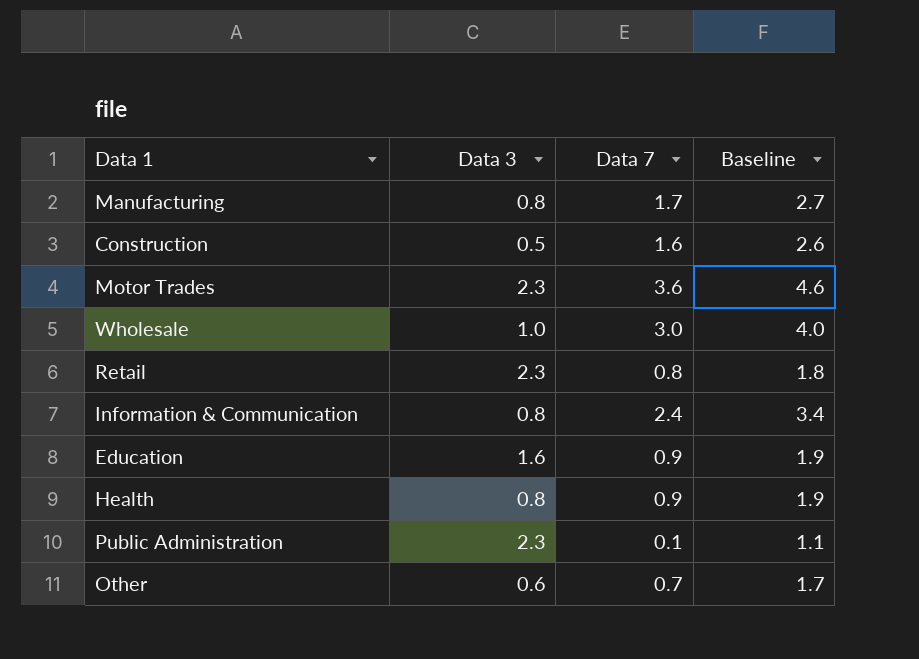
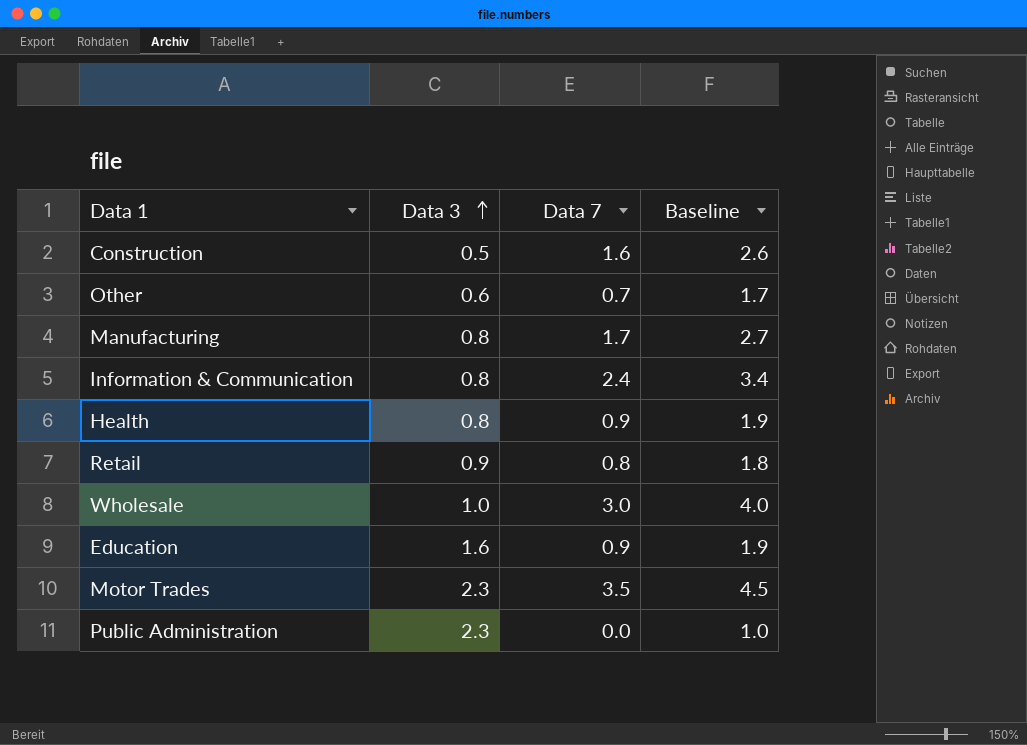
row order: none -> Data 3 ascending
Retail | Data 3: 2.3 -> 0.9
Motor Trades | Data 7: 3.6 -> 3.5
Motor Trades | Baseline: 4.6 -> 4.5
Public Administration | Data 7: 0.1 -> 0.0
Public Administration | Baseline: 1.1 -> 1.0

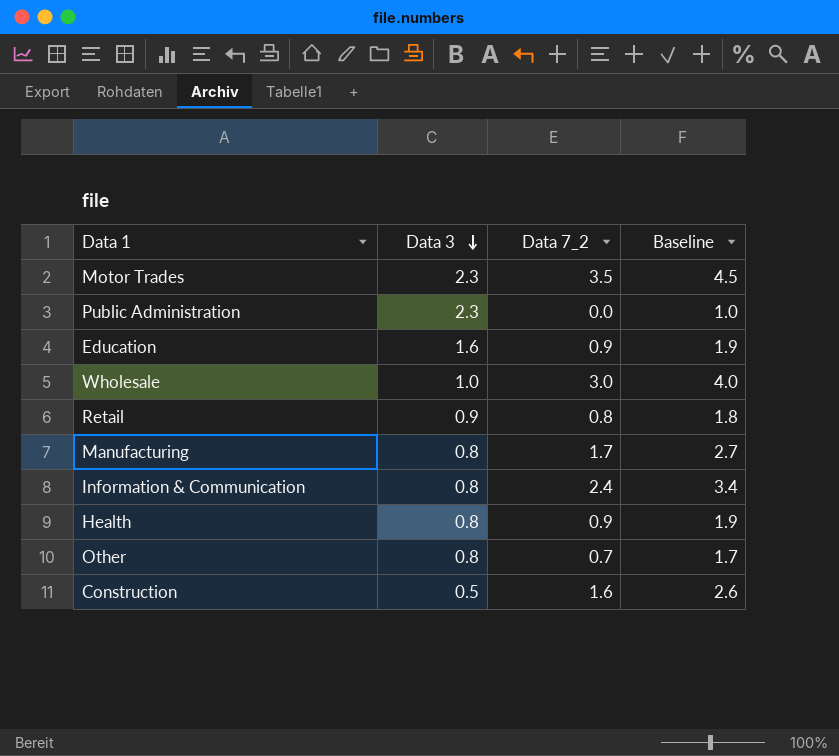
row order: Data 3 ascending -> Data 3 descending
column name: Data 7 -> Data 7_2
Other | Data 3: 0.6 -> 0.8

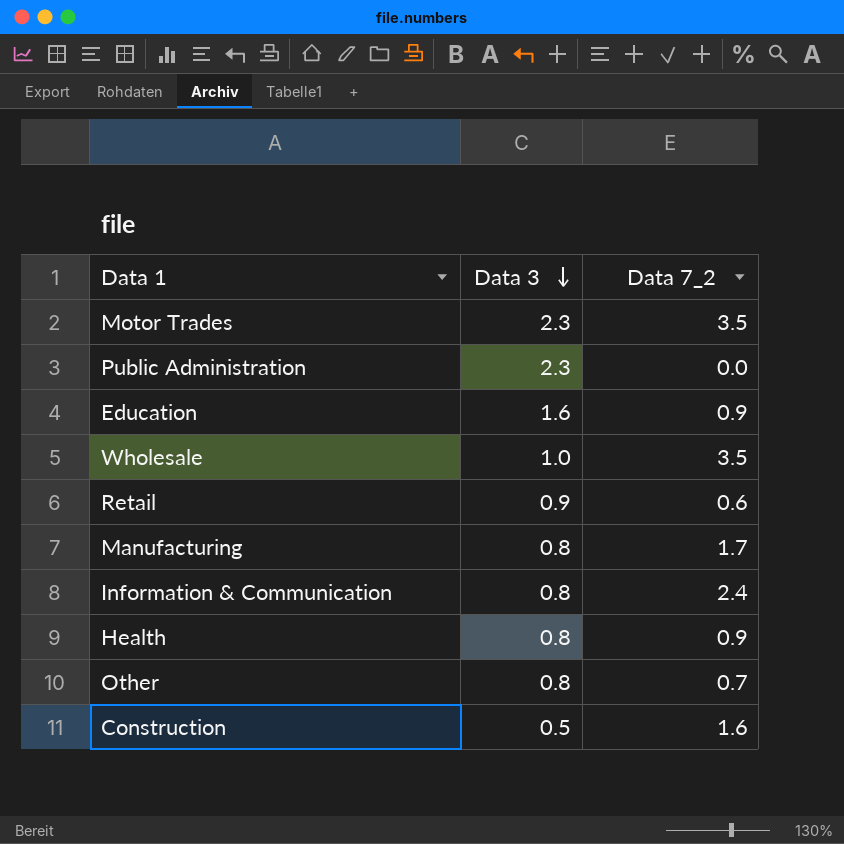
column Baseline | formula: [Data 7_2] + 1 -> none
Wholesale | Data 7_2: 3.0 -> 3.5
Retail | Data 7_2: 0.8 -> 0.6

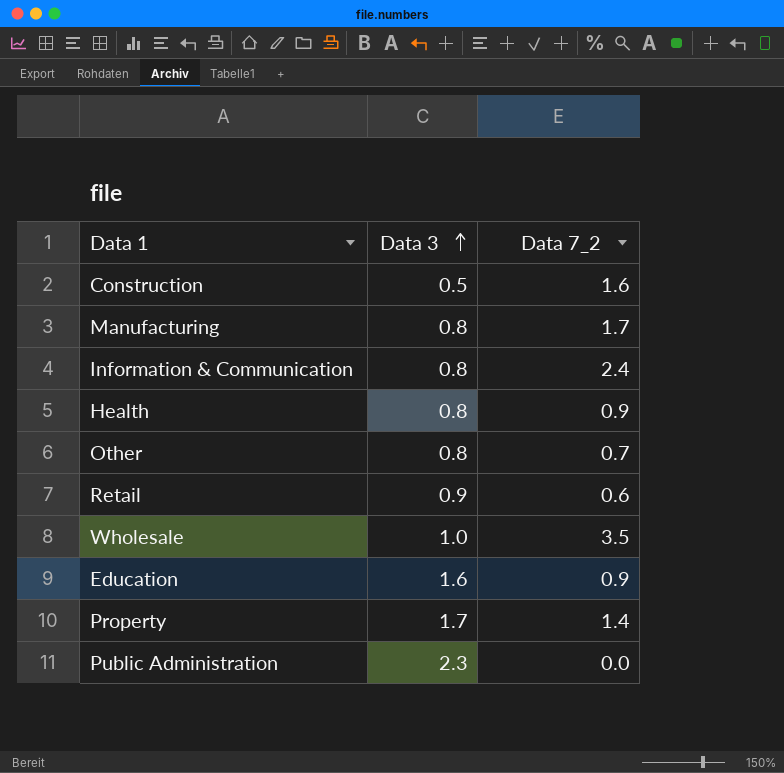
row order: Data 3 descending -> Data 3 ascending
row Motor Trades: 2.3 | 3.5 -> none
row Property: none -> 1.7 | 1.4

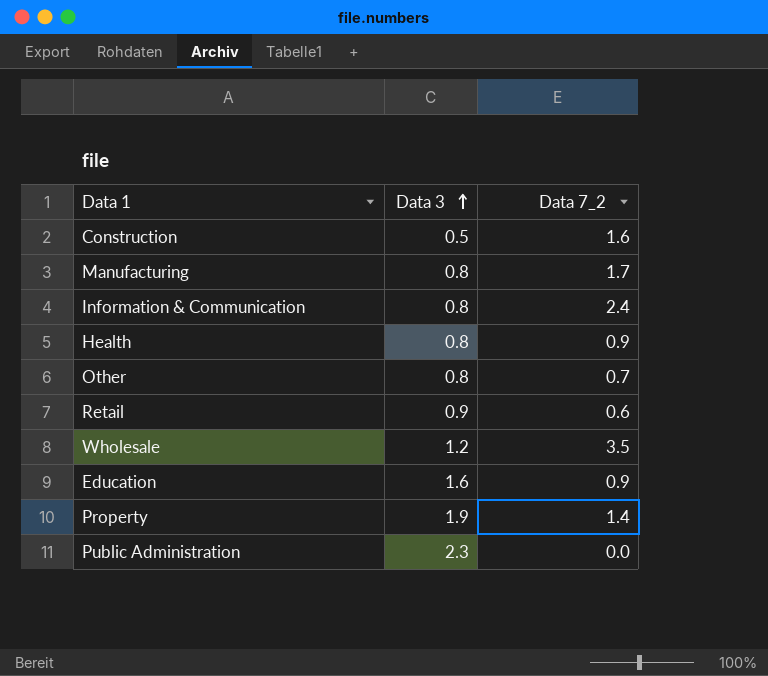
Wholesale | Data 3: 1.0 -> 1.2
Property | Data 3: 1.7 -> 1.9

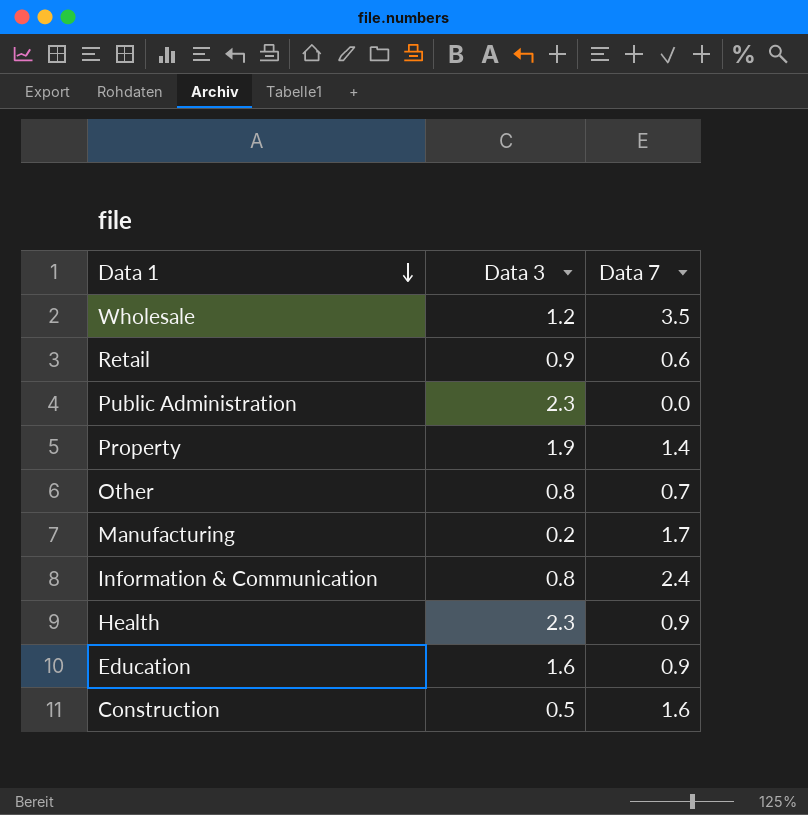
row order: Data 3 ascending -> Data 1 descending
column name: Data 7_2 -> Data 7
Manufacturing | Data 3: 0.8 -> 0.2
Health | Data 3: 0.8 -> 2.3

